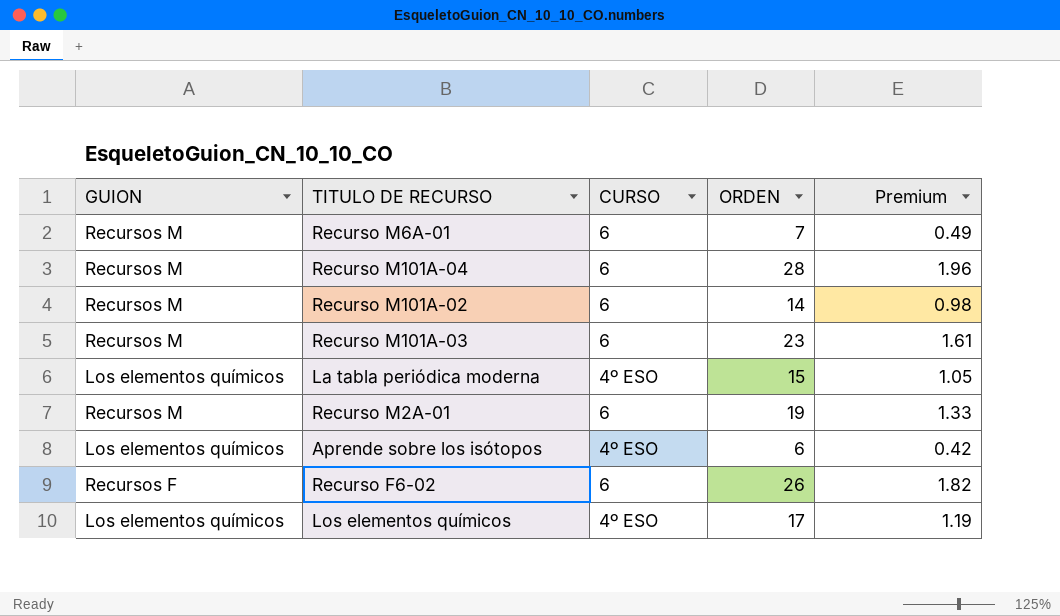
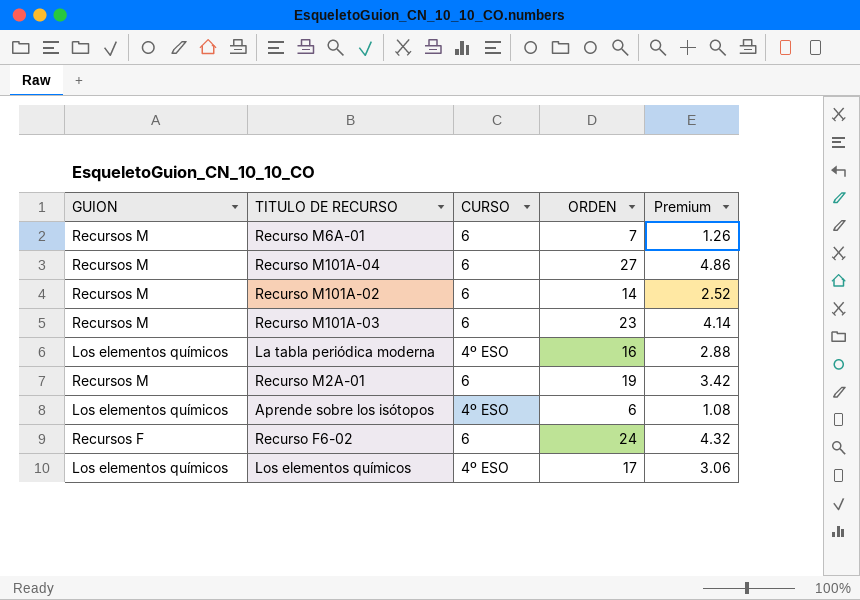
column Premium | formula: [ORDEN] * 0.07 -> [ORDEN] * 0.18
Recurso M101A-04 | ORDEN: 28 -> 27
La tabla periódica moderna | ORDEN: 15 -> 16
Recurso F6-02 | ORDEN: 26 -> 24

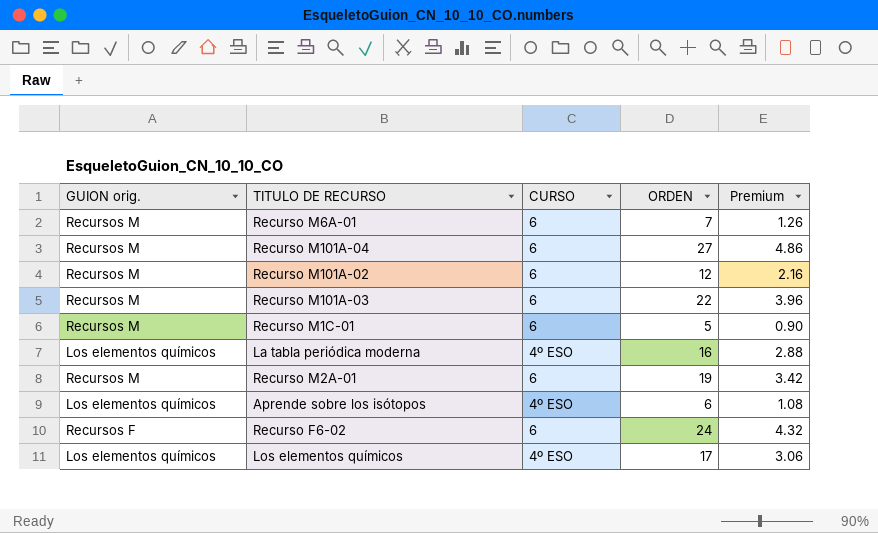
column name: GUION -> GUION orig.
Recurso M101A-02 | ORDEN: 14 -> 12
Recurso M101A-02 | Premium: 2.52 -> 2.16
Recurso M101A-03 | ORDEN: 23 -> 22
Recurso M101A-03 | Premium: 4.14 -> 3.96
row Recurso M1C-01: none -> Recursos M | 6 | 5 | 0.90

